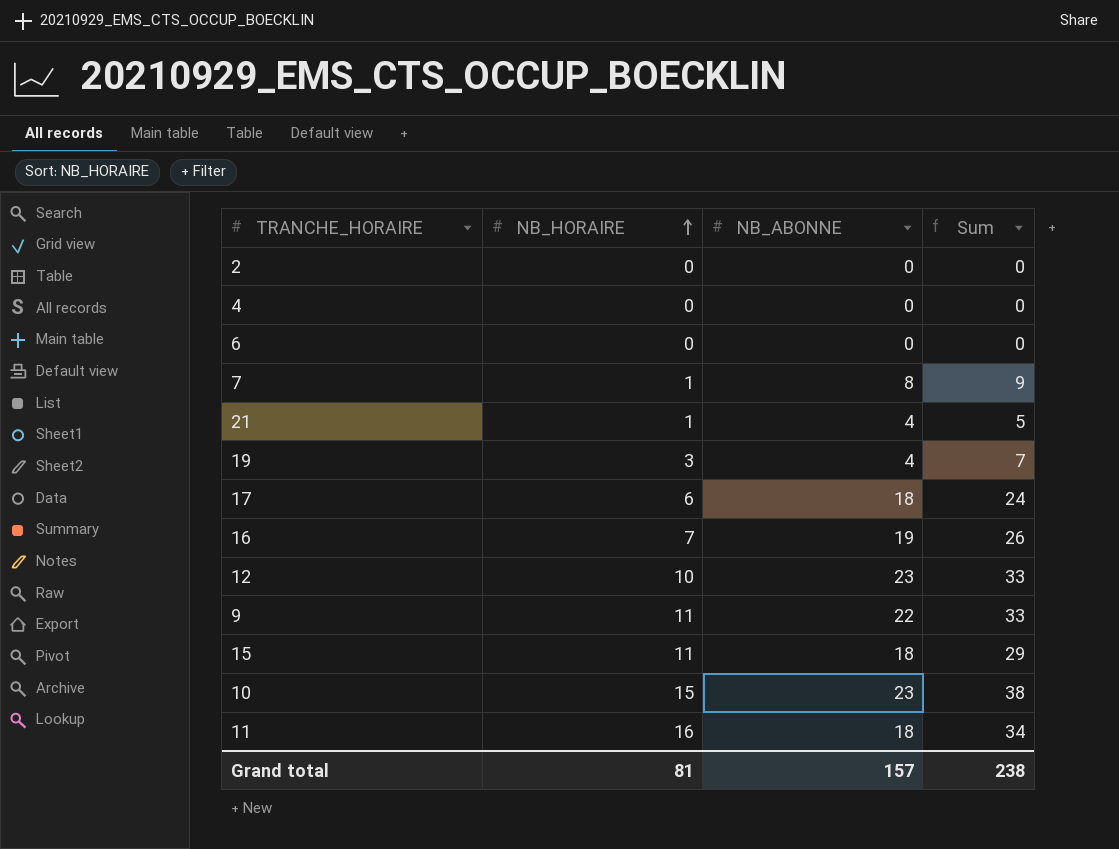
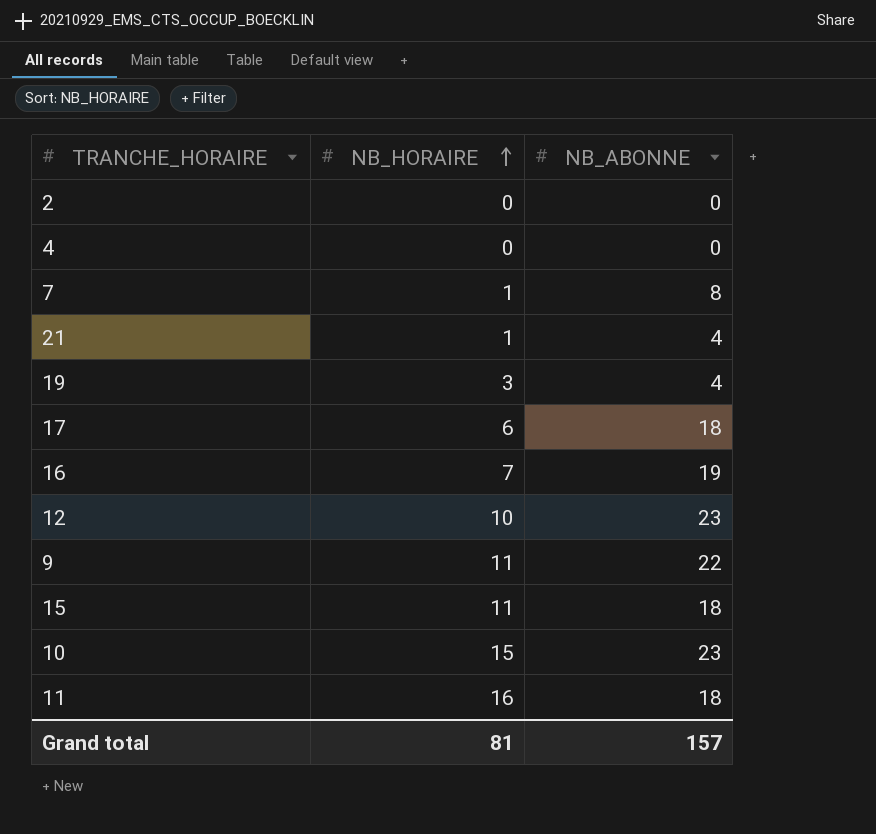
column Sum | formula: [NB_HORAIRE] + [NB_ABONNE] -> none
row 6: 0 | 0 | 0 -> none

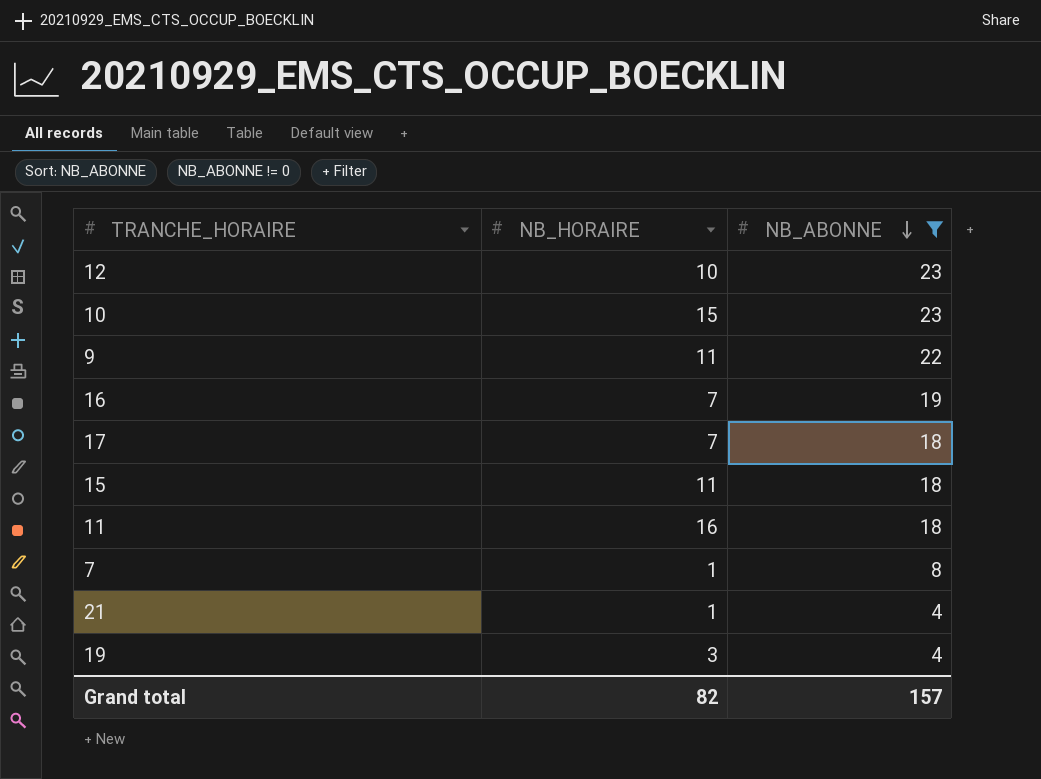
filter: none -> NB_ABONNE != 0
row order: NB_HORAIRE ascending -> NB_ABONNE descending
17 | NB_HORAIRE: 6 -> 7
Grand total | NB_HORAIRE: 81 -> 82

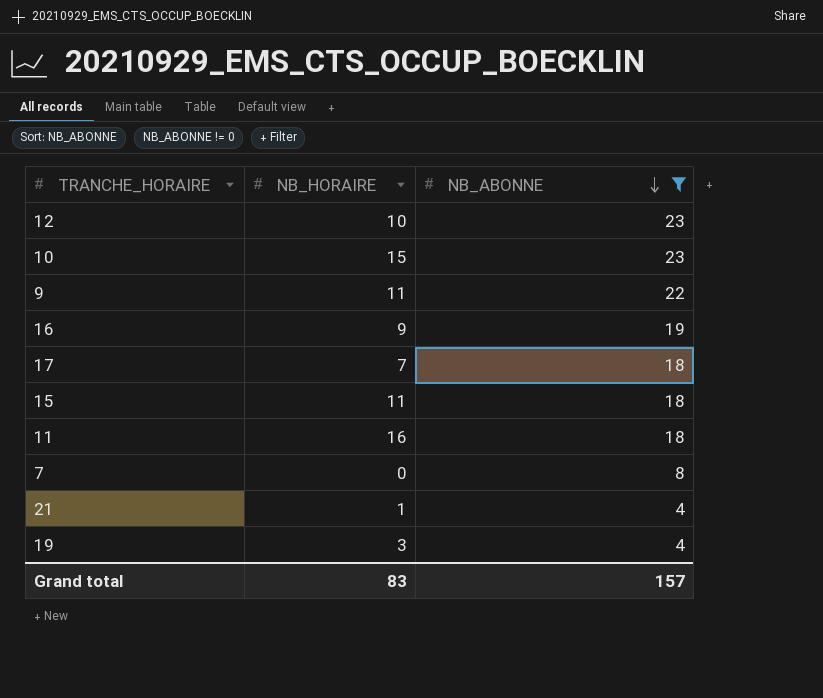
16 | NB_HORAIRE: 7 -> 9
7 | NB_HORAIRE: 1 -> 0
Grand total | NB_HORAIRE: 82 -> 83

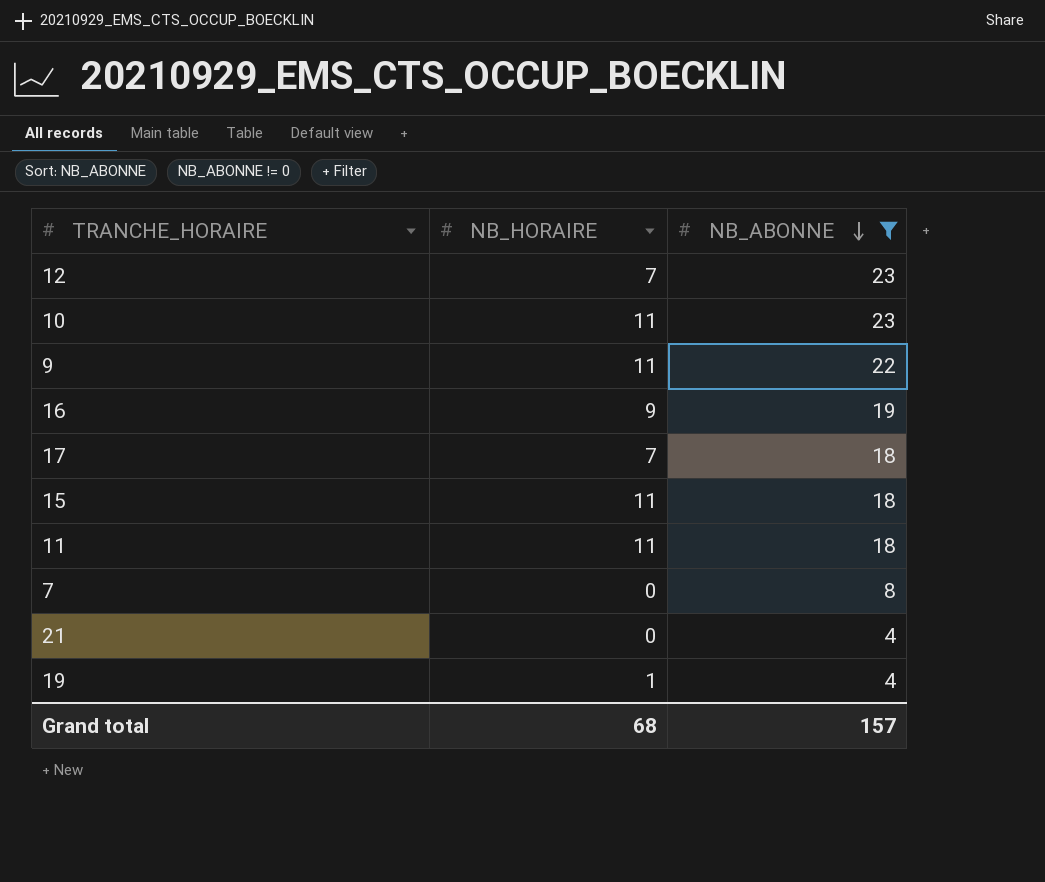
12 | NB_HORAIRE: 10 -> 7
10 | NB_HORAIRE: 15 -> 11
11 | NB_HORAIRE: 16 -> 11
21 | NB_HORAIRE: 1 -> 0
19 | NB_HORAIRE: 3 -> 1
Grand total | NB_HORAIRE: 83 -> 68

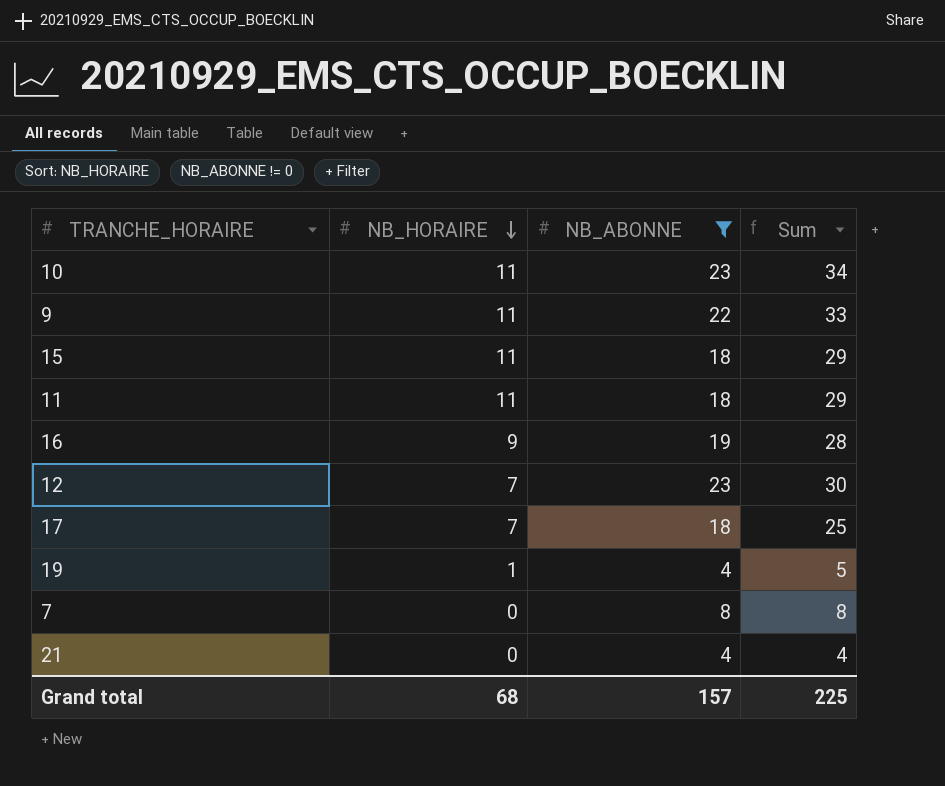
row order: NB_ABONNE descending -> NB_HORAIRE descending
column Sum | formula: none -> [NB_HORAIRE] + [NB_ABONNE]

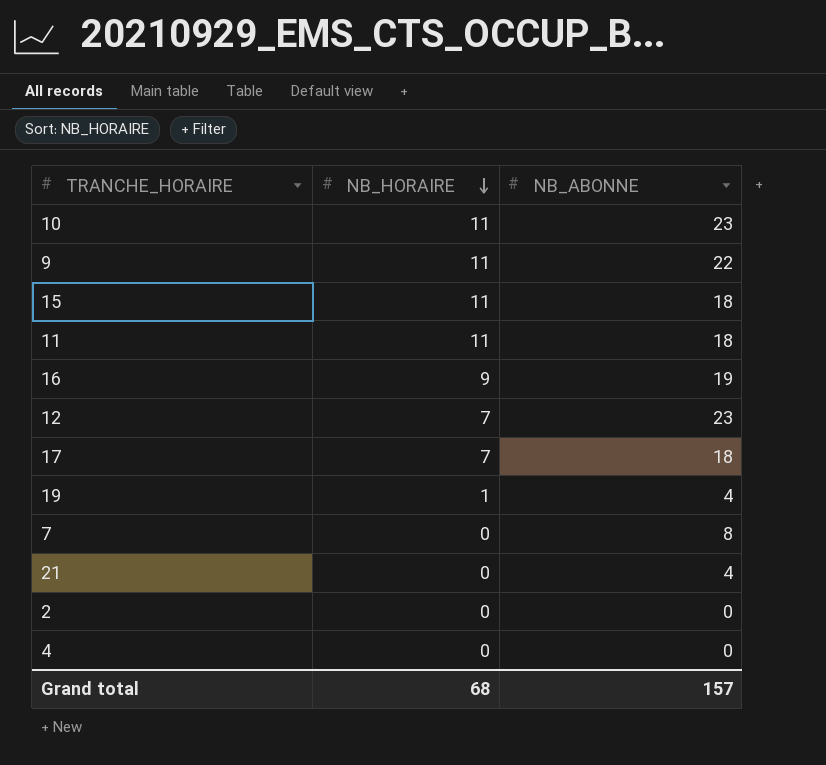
filter: NB_ABONNE != 0 -> none
column Sum | formula: [NB_HORAIRE] + [NB_ABONNE] -> none

